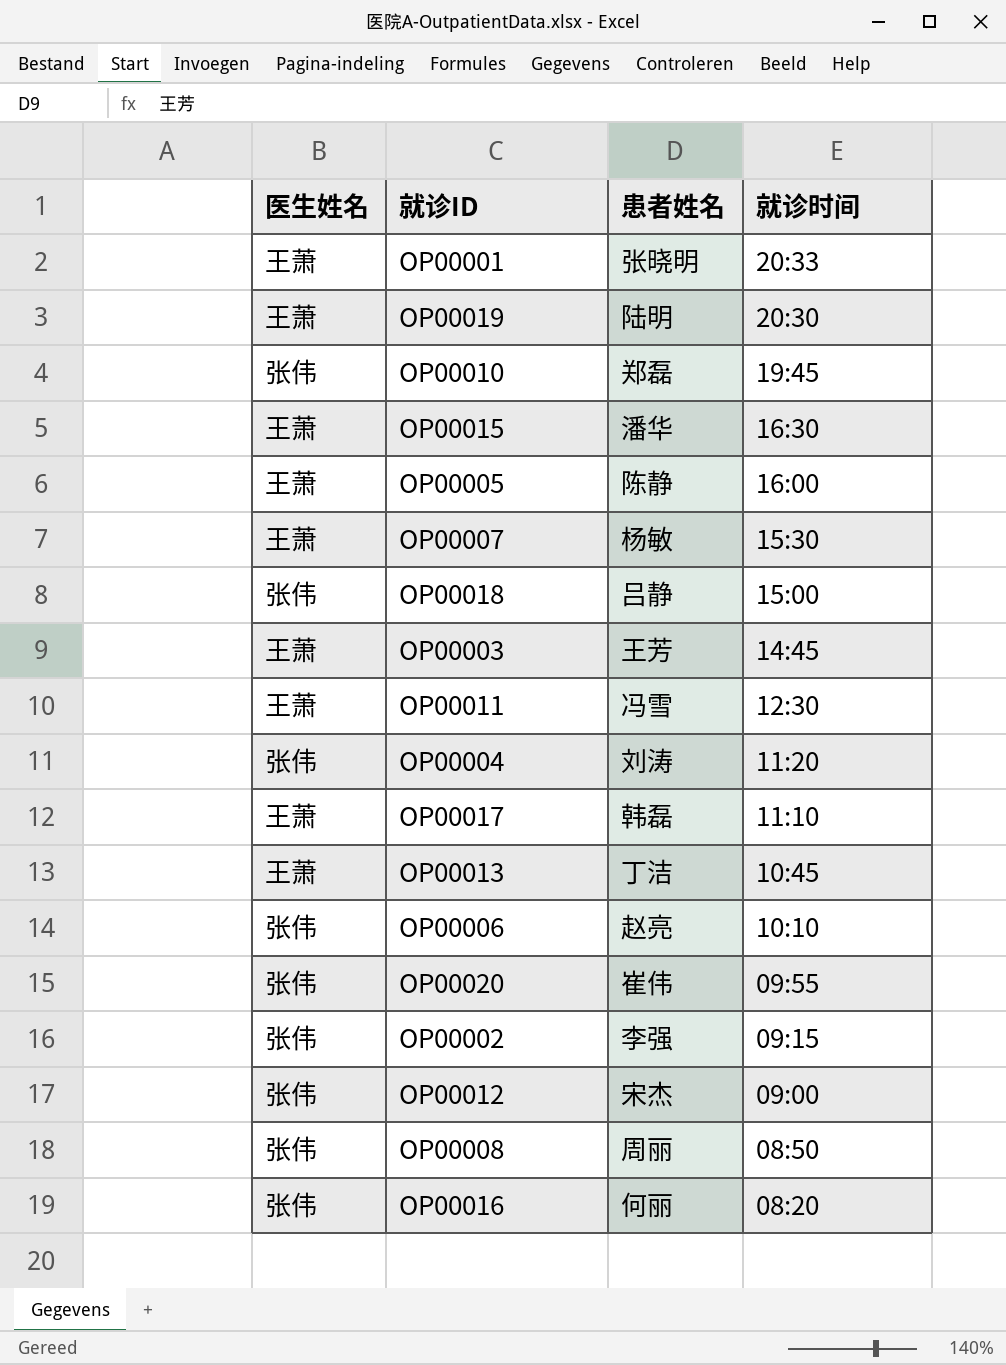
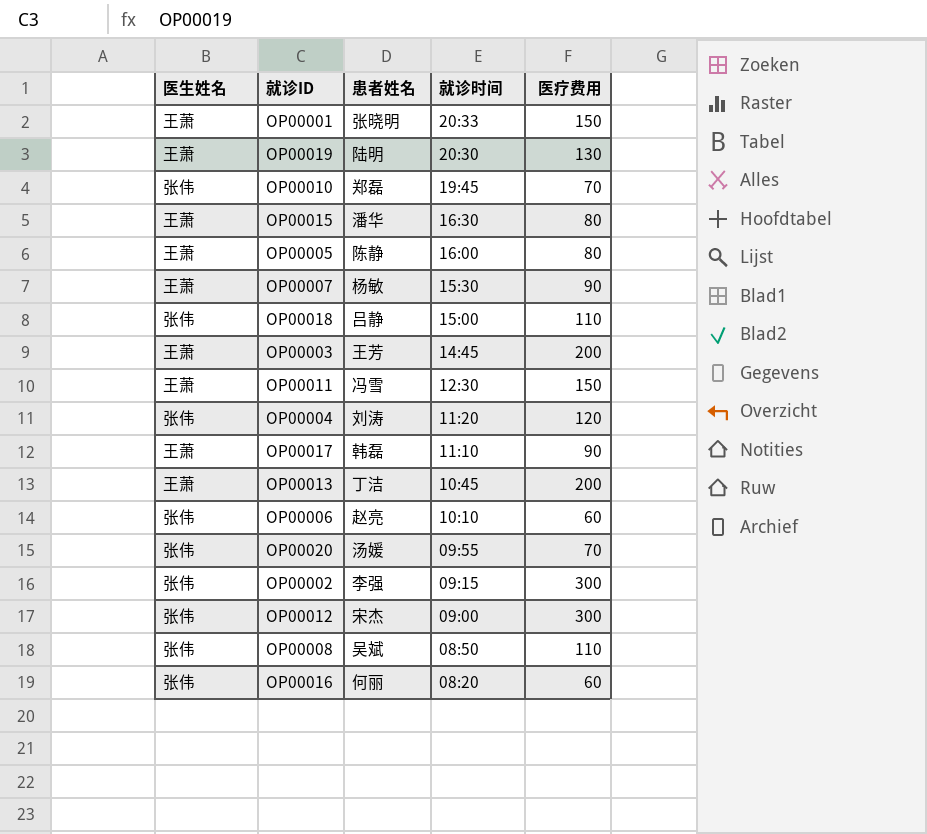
column 医疗费用 | position: none -> 5
OP00020 | 患者姓名: 崔伟 -> 汤媛
OP00008 | 患者姓名: 周丽 -> 吴斌

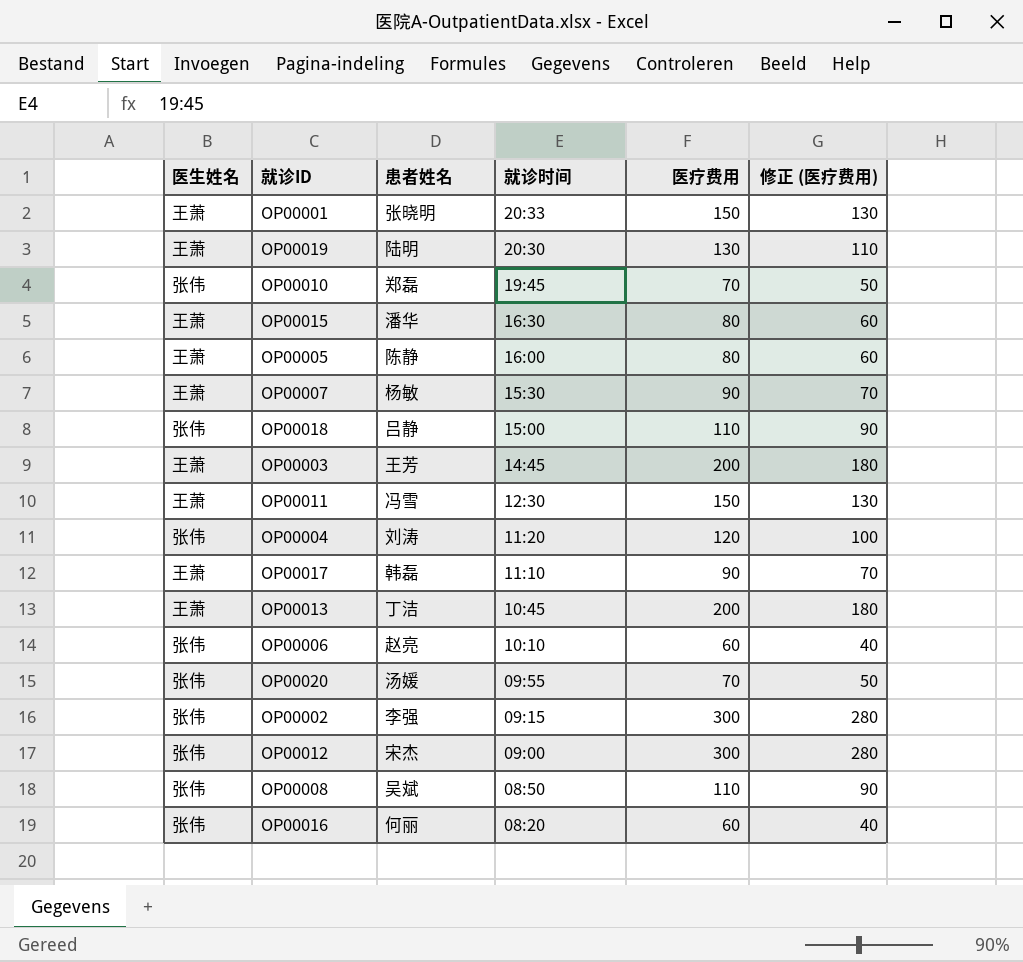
column 修正 (医疗费用) | formula: none -> [医疗费用] - 20

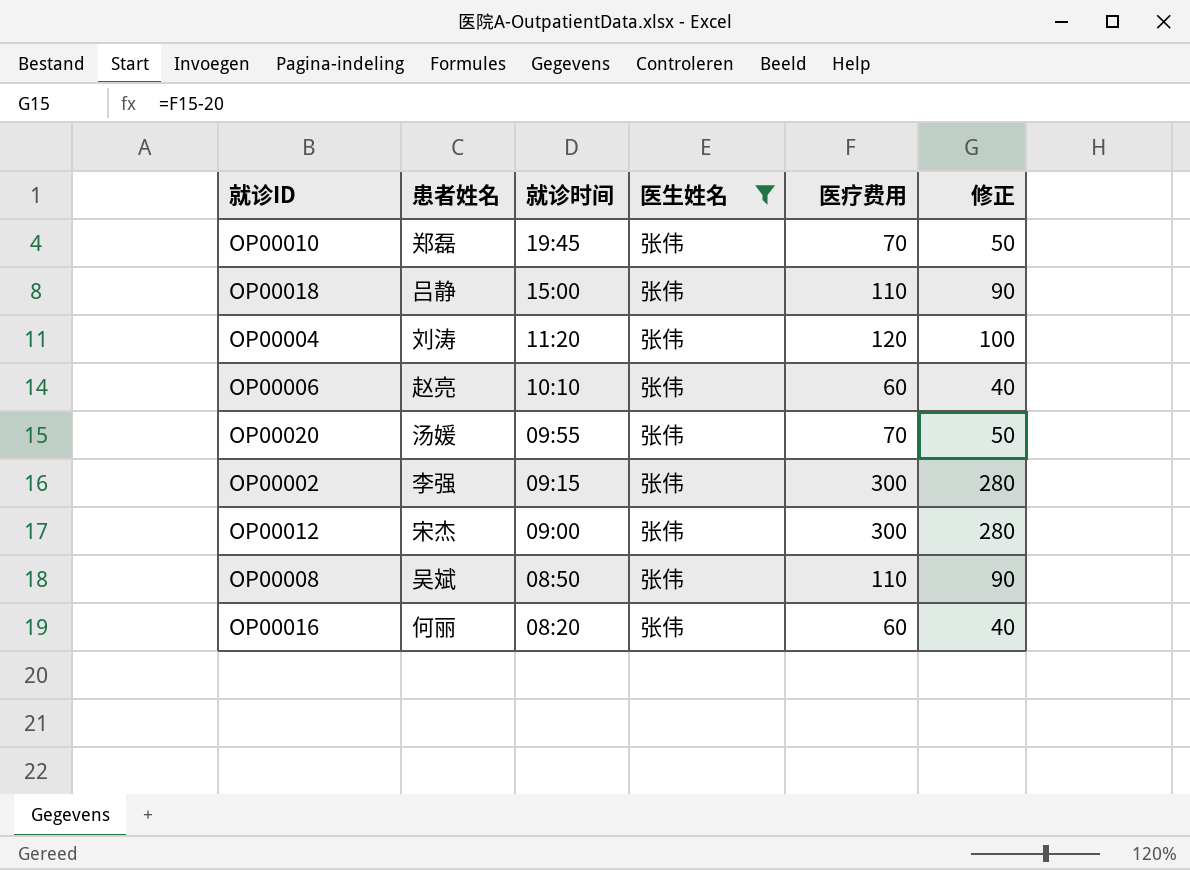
filter: none -> 医生姓名 = 张伟
column 医生姓名 | position: 1 -> 4
column name: 修正 (医疗费用) -> 修正

